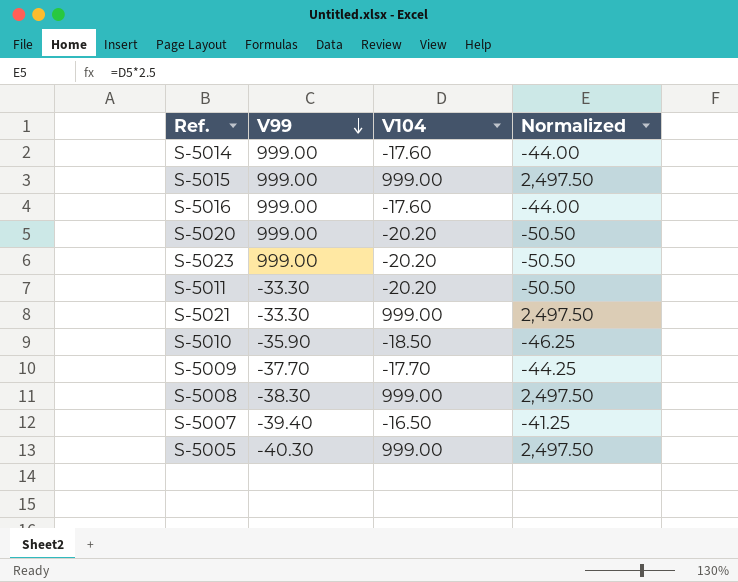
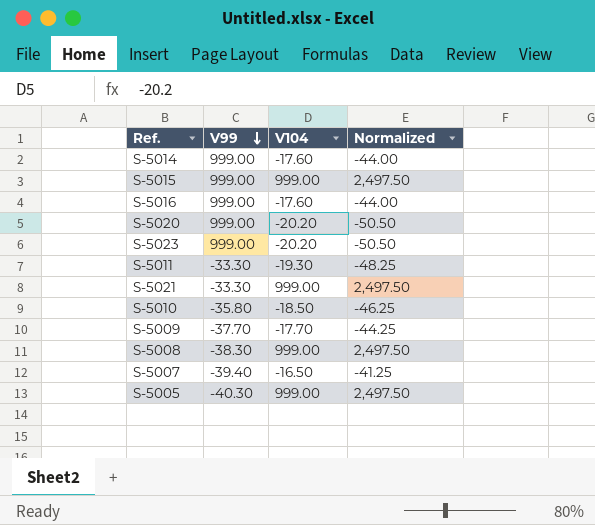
S-5011 | V104: -20.20 -> -19.30
S-5011 | Normalized: -50.50 -> -48.25
S-5010 | V99: -35.90 -> -35.80

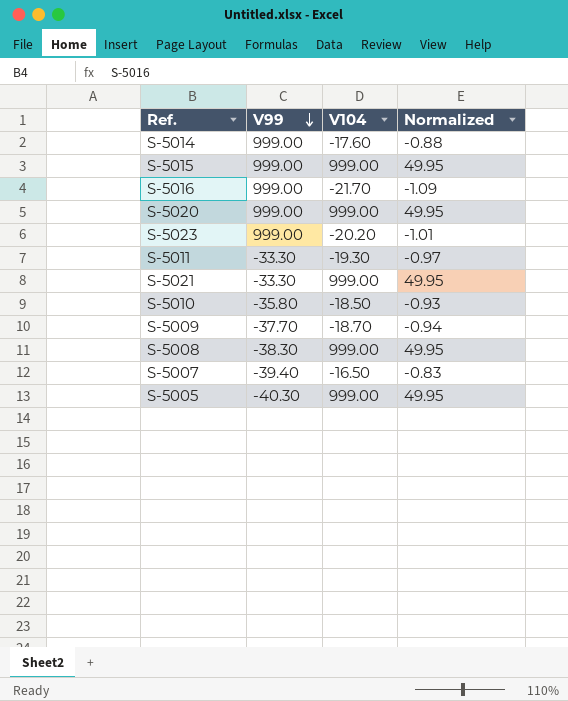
column Normalized | formula: [V104] * 2.5 -> [V104] * 0.05
S-5016 | V104: -17.60 -> -21.70
S-5020 | V104: -20.20 -> 999.00
S-5009 | V104: -17.70 -> -18.70

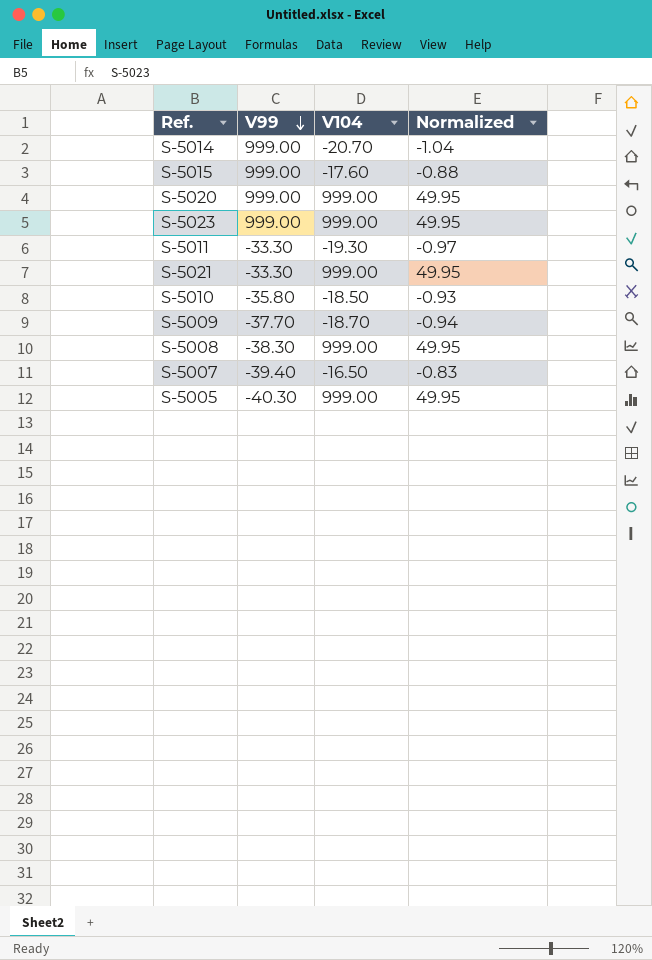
row S-5016: 999.00 | -21.70 | -1.09 -> none
S-5014 | V104: -17.60 -> -20.70
S-5014 | Normalized: -0.88 -> -1.04
S-5015 | V104: 999.00 -> -17.60
S-5015 | Normalized: 49.95 -> -0.88
S-5023 | V104: -20.20 -> 999.00
S-5023 | Normalized: -1.01 -> 49.95

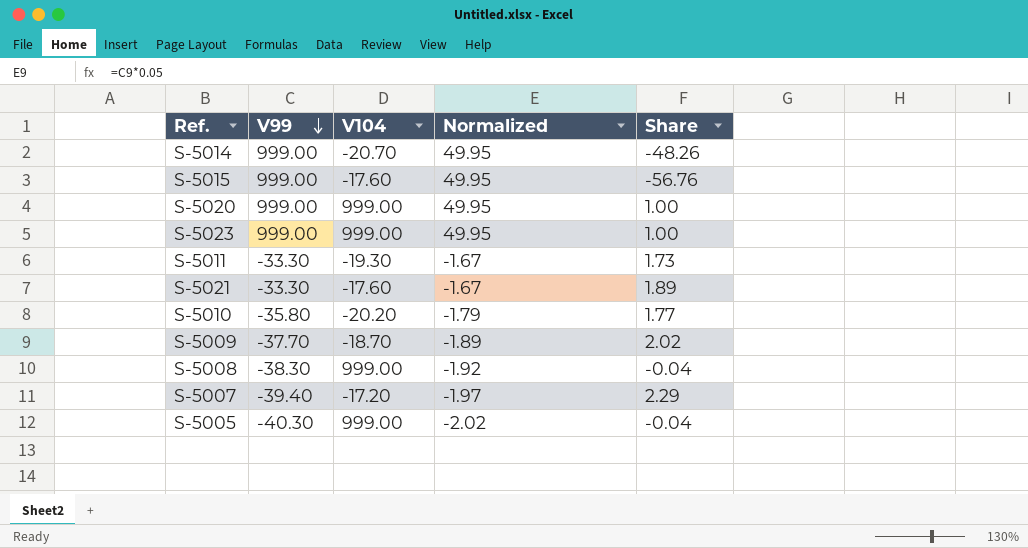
column Normalized | formula: [V104] * 0.05 -> [V99] * 0.05
column Share | formula: none -> [V99] / [V104]
S-5021 | V104: 999.00 -> -17.60
S-5010 | V104: -18.50 -> -20.20
S-5007 | V104: -16.50 -> -17.20

